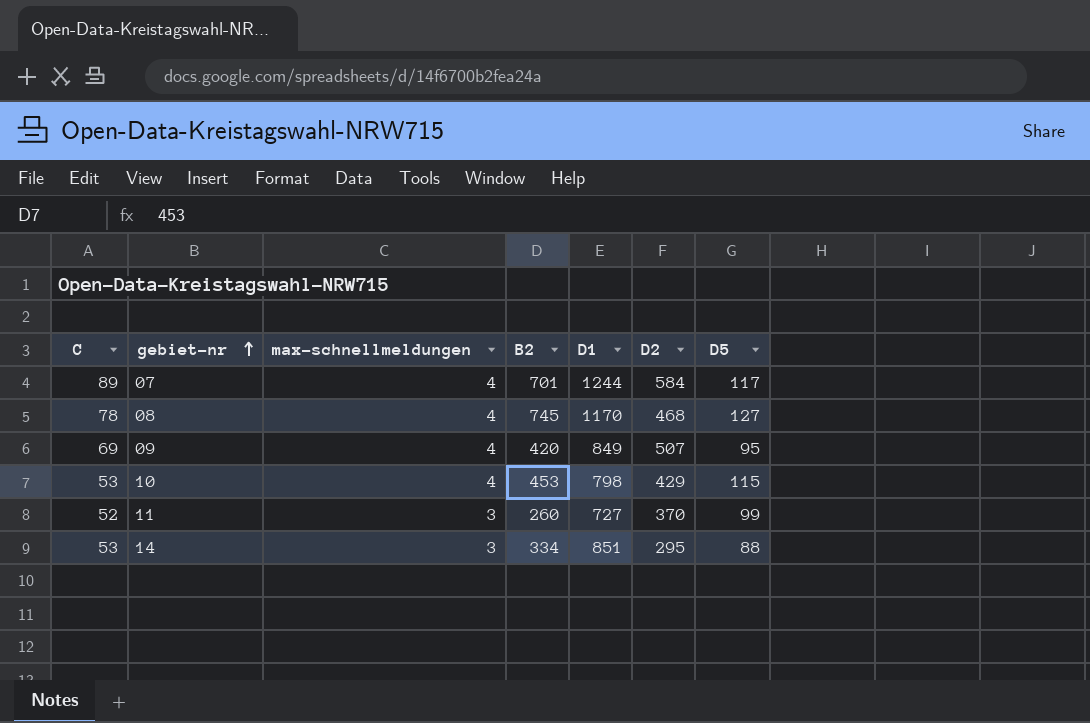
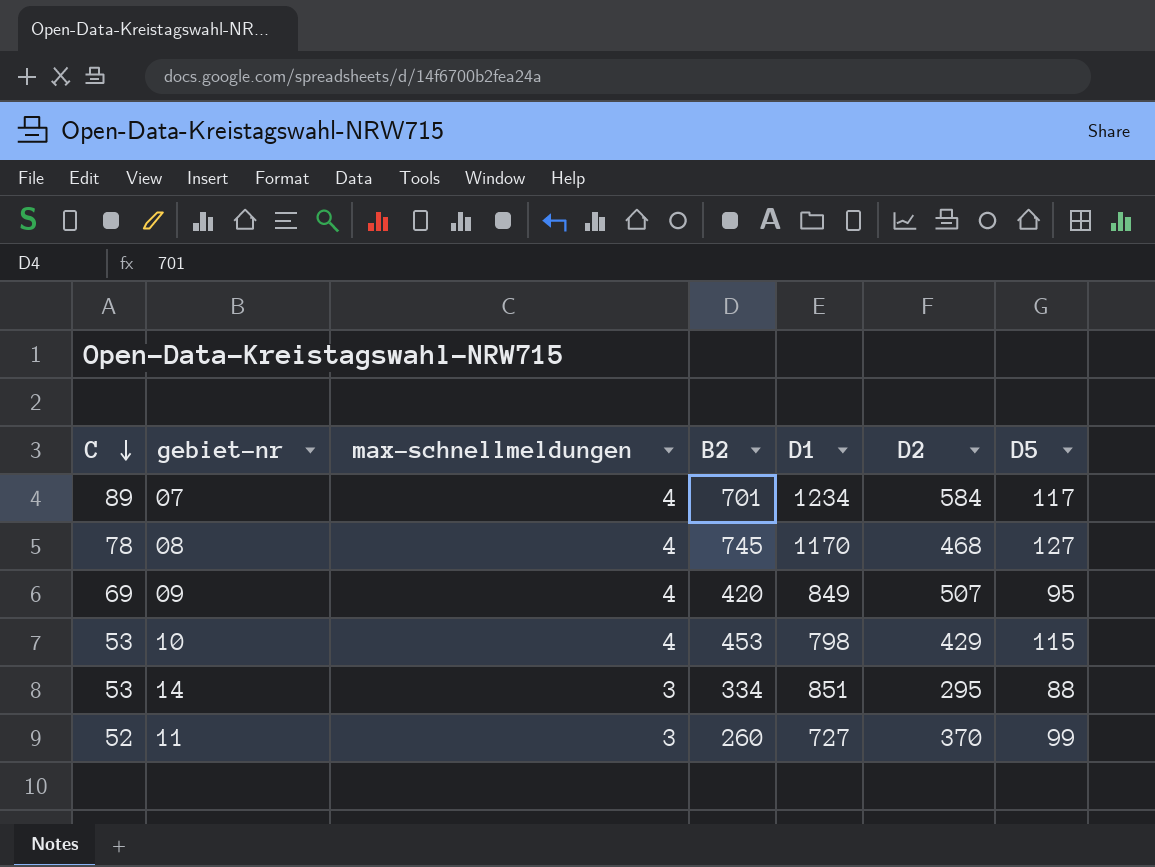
row order: gebiet-nr ascending -> C descending
07 | D1: 1244 -> 1234

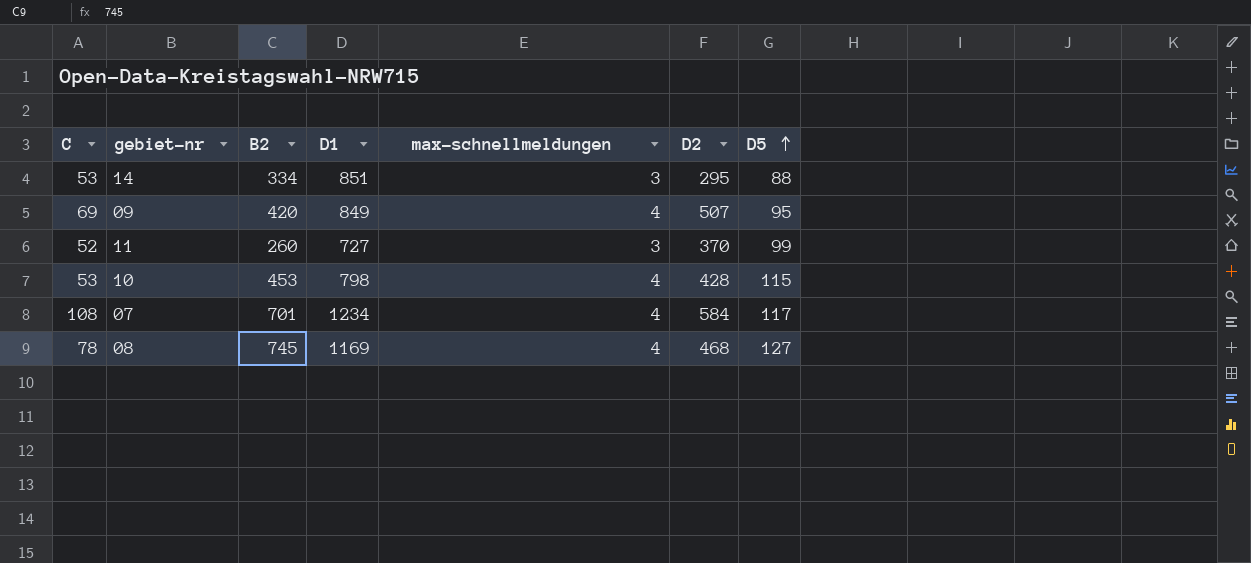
row order: C descending -> D5 ascending
column max-schnellmeldungen | position: 3 -> 5
10 | D2: 429 -> 428
07 | C: 89 -> 108
08 | D1: 1170 -> 1169

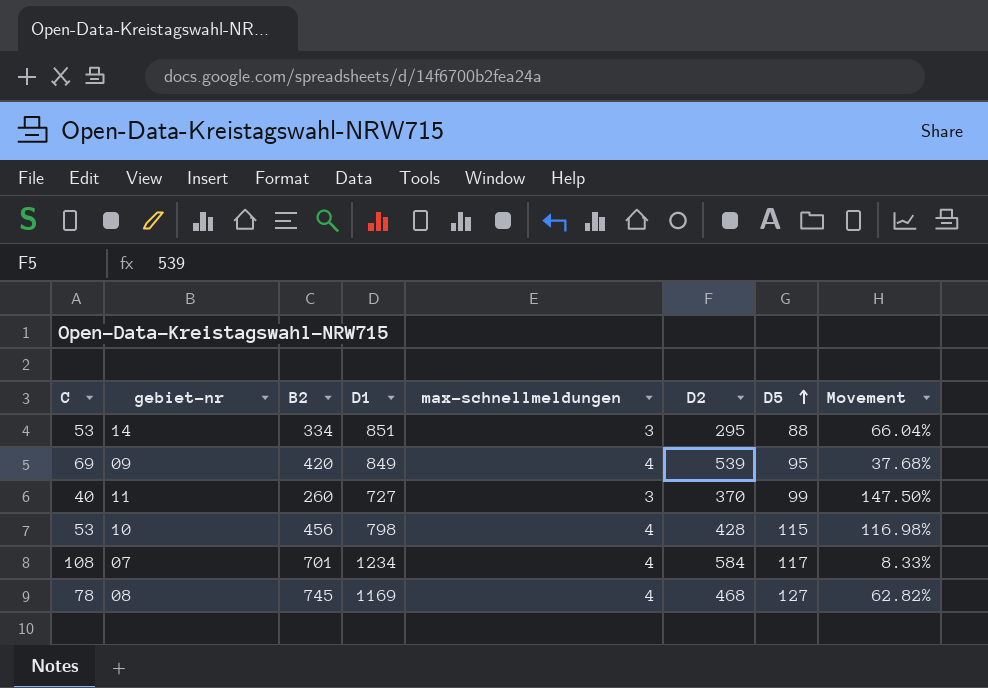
column Movement | formula: none -> ([D5] - [C]) / [C]
09 | D2: 507 -> 539
11 | C: 52 -> 40
10 | B2: 453 -> 456

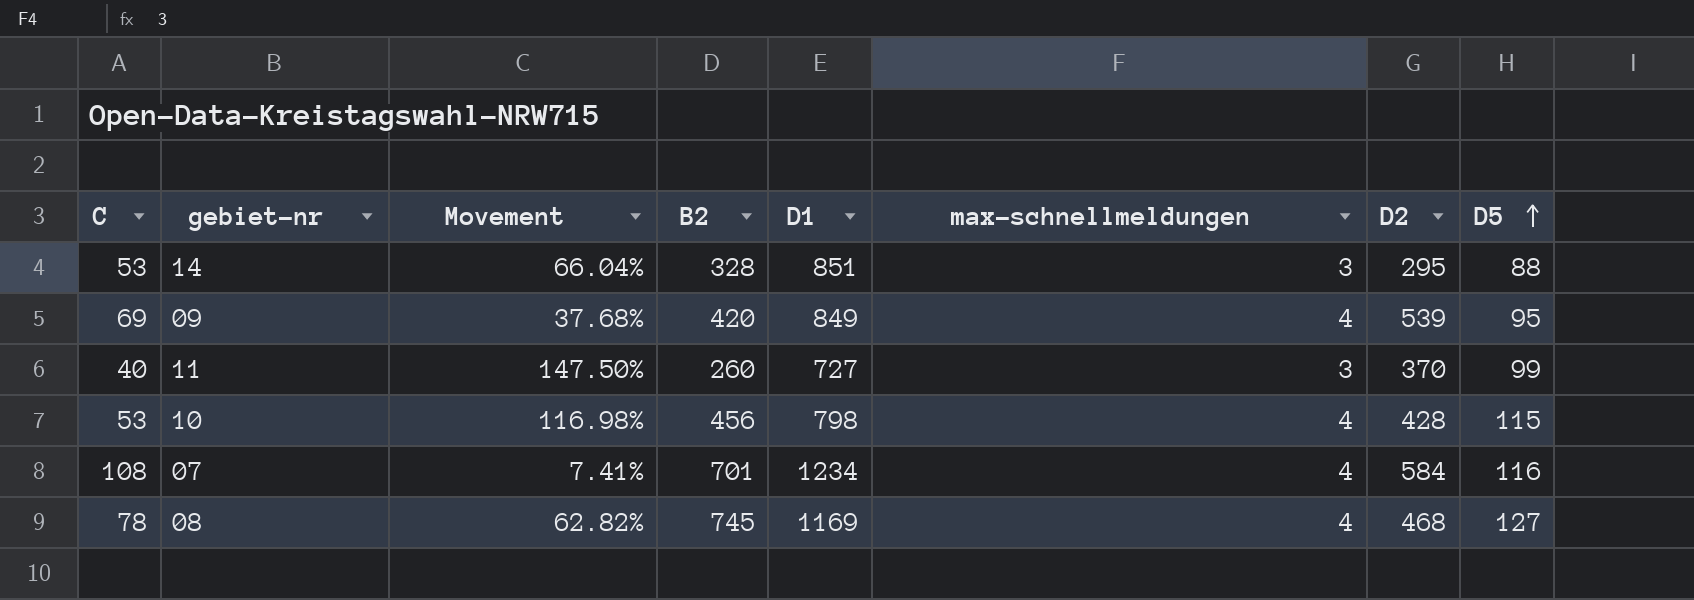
column Movement | position: 8 -> 3
14 | B2: 334 -> 328
07 | Movement: 8.33% -> 7.41%
07 | D5: 117 -> 116

